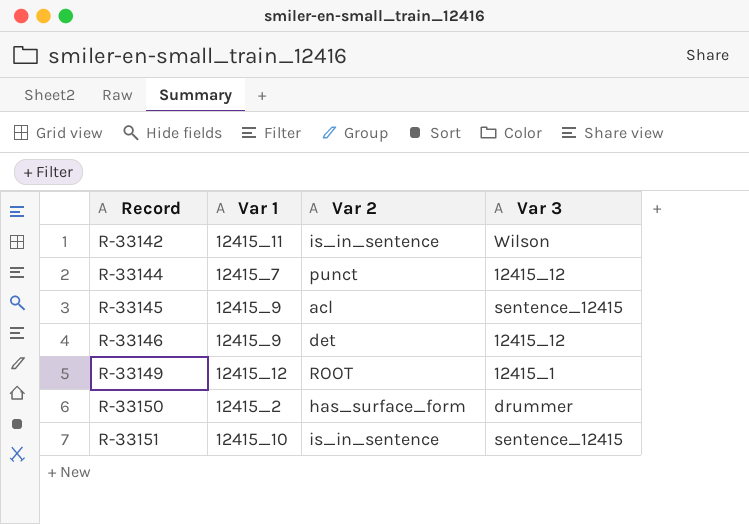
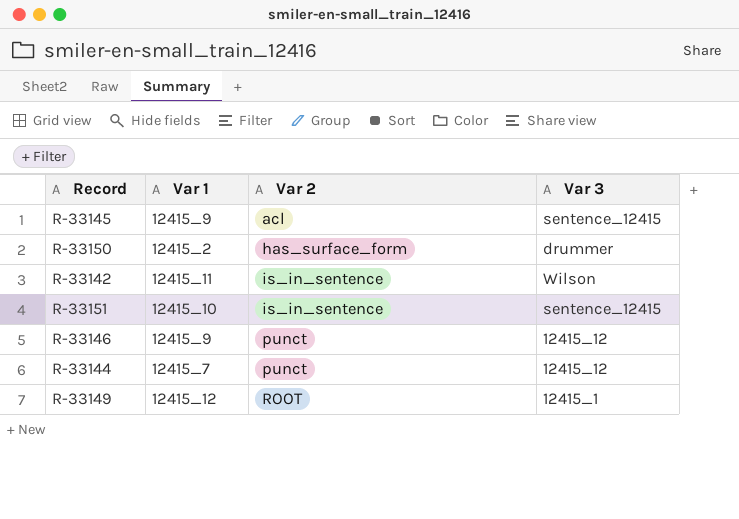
row order: Record ascending -> Var 2 ascending
R-33146 | Var 2: det -> punct

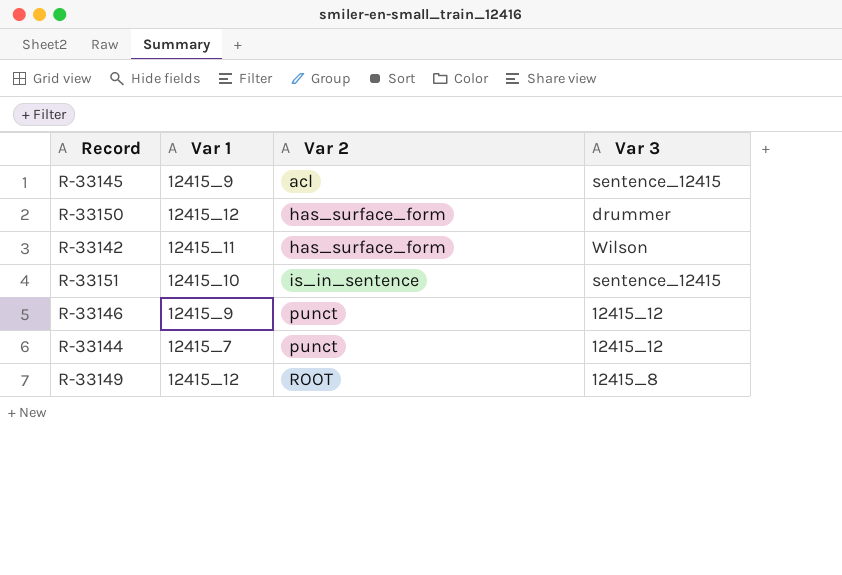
R-33150 | Var 1: 12415_2 -> 12415_12
R-33142 | Var 2: is_in_sentence -> has_surface_form
R-33149 | Var 3: 12415_1 -> 12415_8

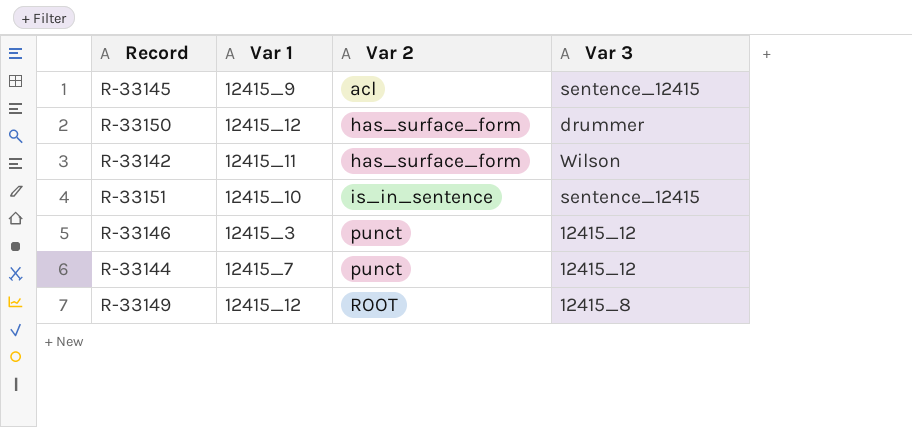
R-33146 | Var 1: 12415_9 -> 12415_3

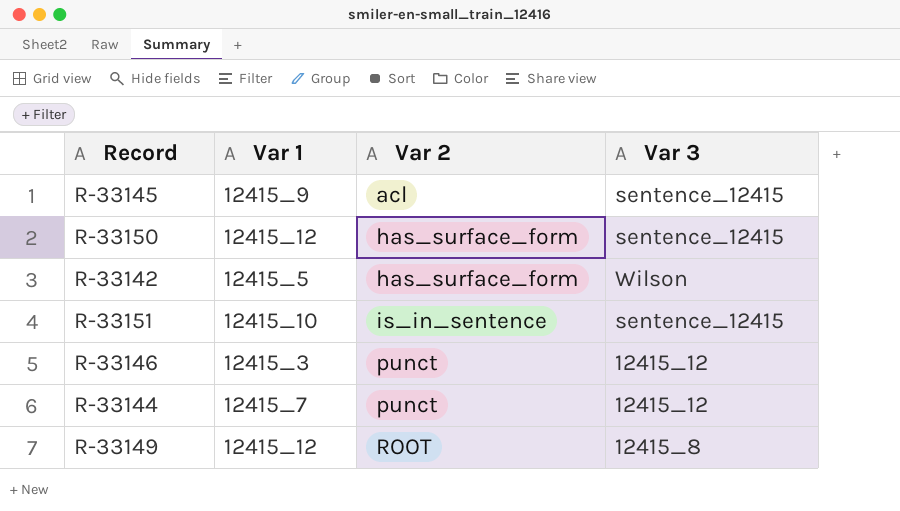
R-33150 | Var 3: drummer -> sentence_12415
R-33142 | Var 1: 12415_11 -> 12415_5

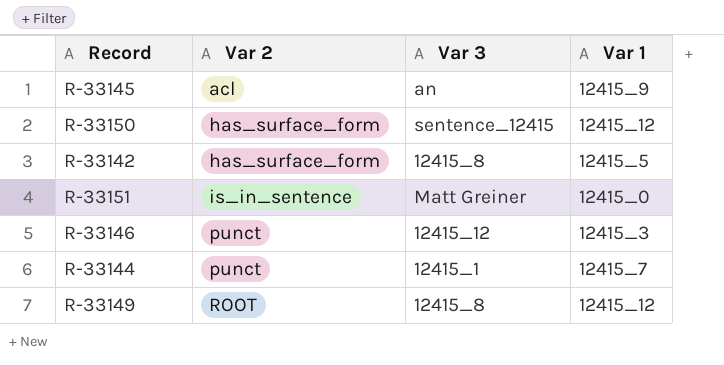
column Var 1 | position: 2 -> 4
R-33145 | Var 3: sentence_12415 -> an
R-33142 | Var 3: Wilson -> 12415_8
R-33151 | Var 3: sentence_12415 -> Matt Greiner
R-33151 | Var 1: 12415_10 -> 12415_0
R-33144 | Var 3: 12415_12 -> 12415_1

